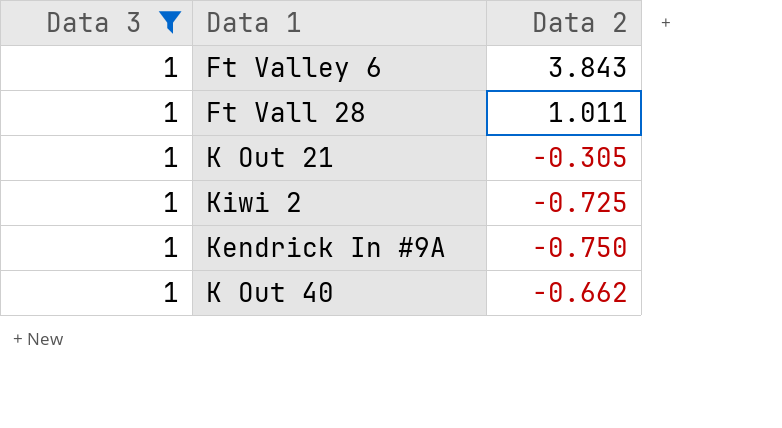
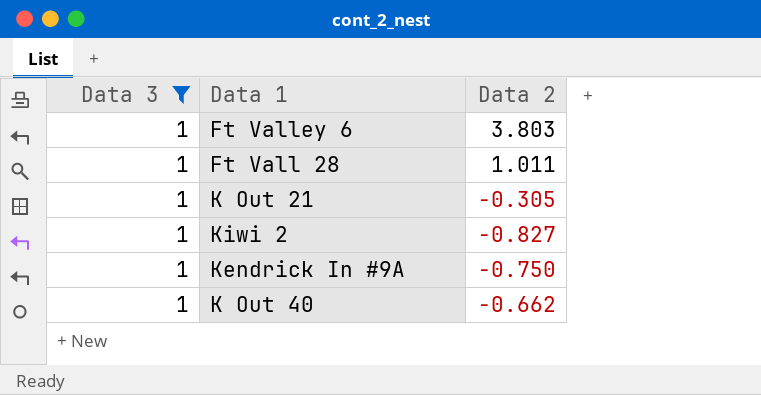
Ft Valley 6 | Data 2: 3.843 -> 3.803
Kiwi 2 | Data 2: -0.725 -> -0.827

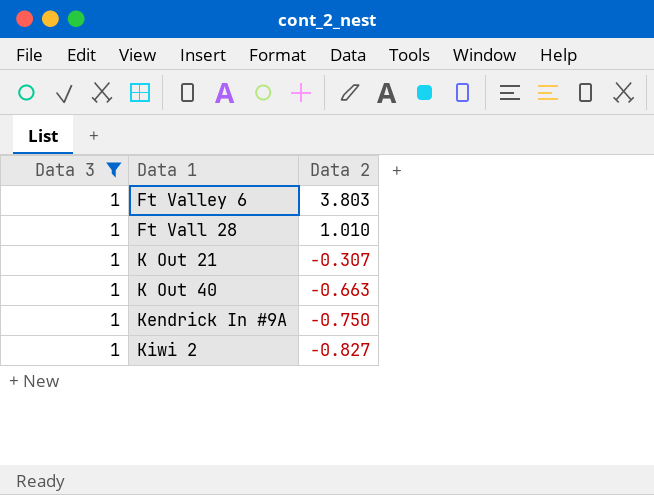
row order: none -> Data 2 descending
Ft Vall 28 | Data 2: 1.011 -> 1.010
K Out 21 | Data 2: -0.305 -> -0.307
K Out 40 | Data 2: -0.662 -> -0.663

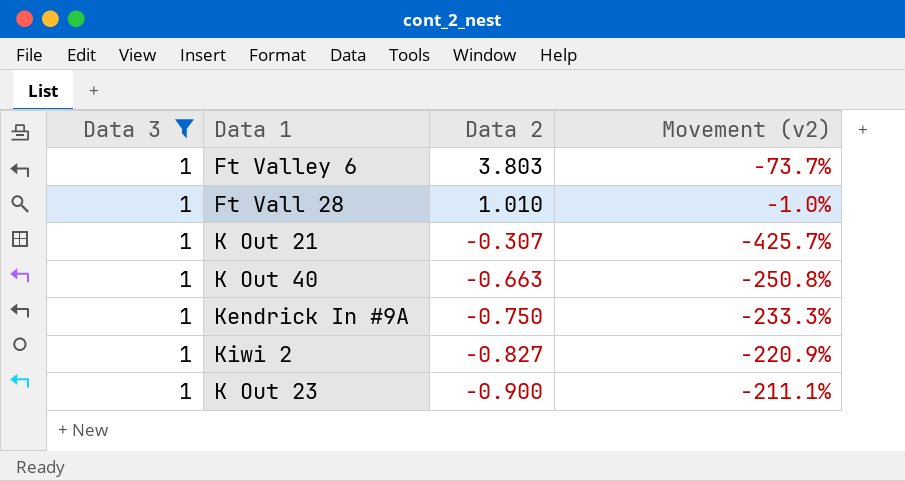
column Movement (v2) | formula: none -> ([Data 3] - [Data 2]) / [Data 2]
row K Out 23: none -> 1 | -0.900 | -211.1%

